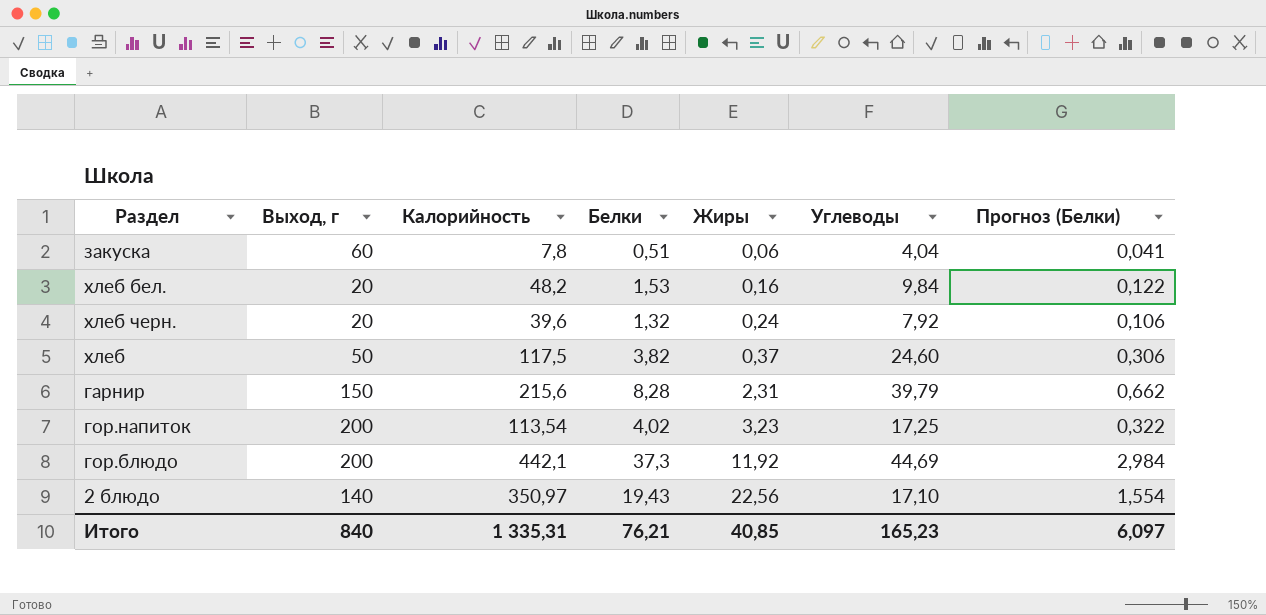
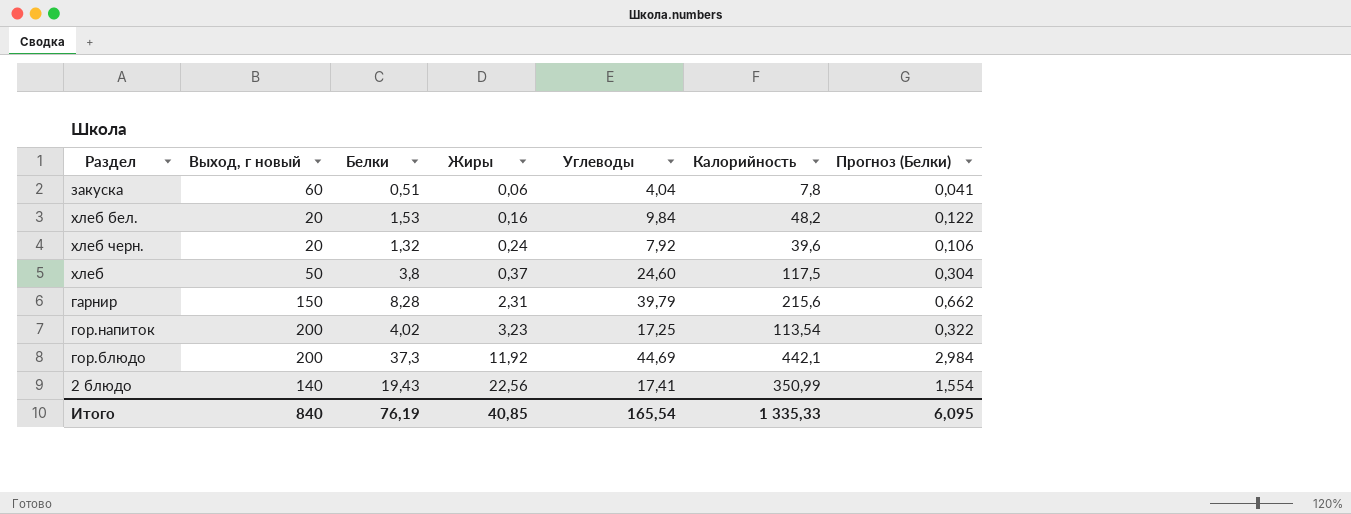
column name: Выход, г -> Выход, г новый
column Калорийность | position: 3 -> 6
хлеб | Белки: 3,82 -> 3,8
хлеб | Прогноз (Белки): 0,306 -> 0,304
2 блюдо | Углеводы: 17,10 -> 17,41
2 блюдо | Калорийность: 350,97 -> 350,99
Итого | Белки: 76,21 -> 76,19
Итого | Углеводы: 165,23 -> 165,54
Итого | Калорийность: 1 335,31 -> 1 335,33
Итого | Прогноз (Белки): 6,097 -> 6,095

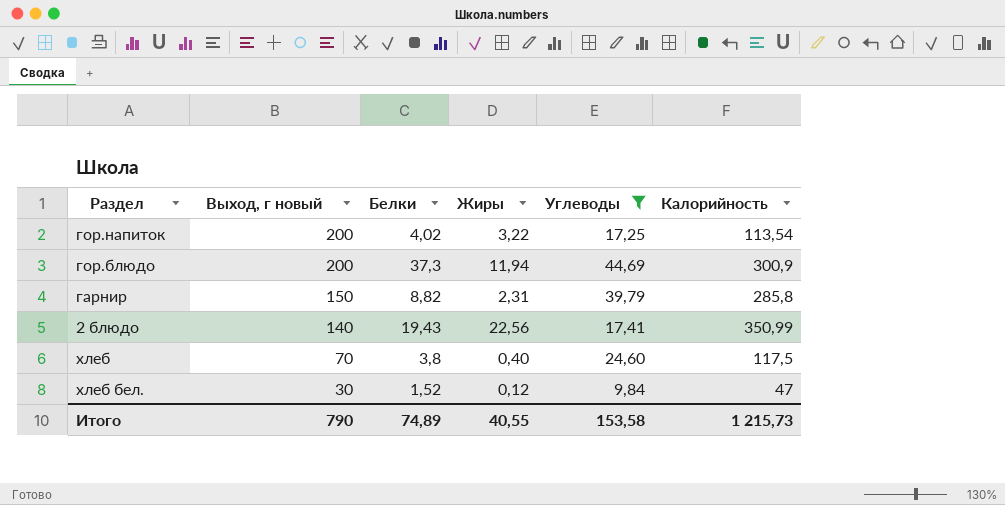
filter: none -> Углеводы >= 9,84
row order: Жиры ascending -> Выход, г новый descending
column Прогноз (Белки) | formula: [Белки] * 0,08 -> none
гор.напиток | Жиры: 3,23 -> 3,22
гор.блюдо | Жиры: 11,92 -> 11,94
гор.блюдо | Калорийность: 442,1 -> 300,9
гарнир | Белки: 8,28 -> 8,82
гарнир | Калорийность: 215,6 -> 285,8
хлеб | Выход, г новый: 50 -> 70
хлеб | Жиры: 0,37 -> 0,40
хлеб бел. | Выход, г новый: 20 -> 30
хлеб бел. | Белки: 1,53 -> 1,52
хлеб бел. | Жиры: 0,16 -> 0,12
хлеб бел. | Калорийность: 48,2 -> 47
Итого | Выход, г новый: 840 -> 790
Итого | Белки: 76,19 -> 74,89
Итого | Жиры: 40,85 -> 40,55
Итого | Углеводы: 165,54 -> 153,58
Итого | Калорийность: 1 335,33 -> 1 215,73

